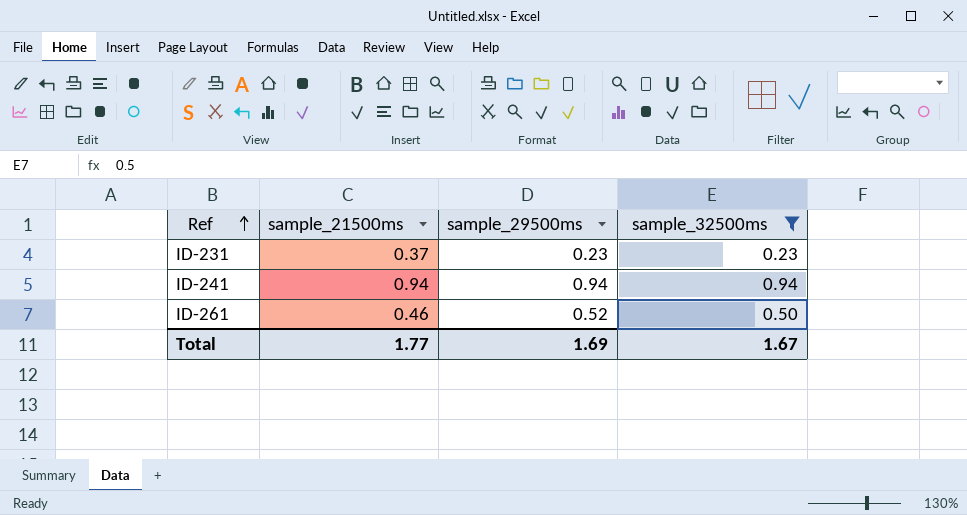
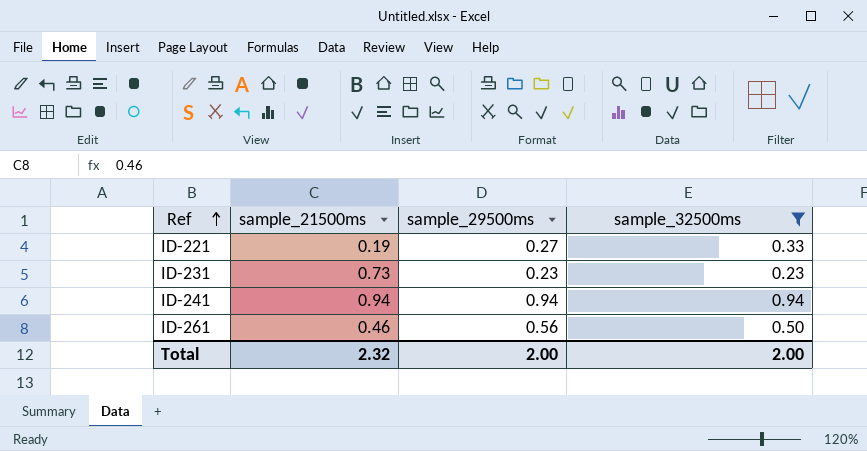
row ID-221: none -> 0.19 | 0.27 | 0.33
ID-231 | sample_21500ms: 0.37 -> 0.73
ID-261 | sample_29500ms: 0.52 -> 0.56
Total | sample_21500ms: 1.77 -> 2.32
Total | sample_29500ms: 1.69 -> 2.00
Total | sample_32500ms: 1.67 -> 2.00

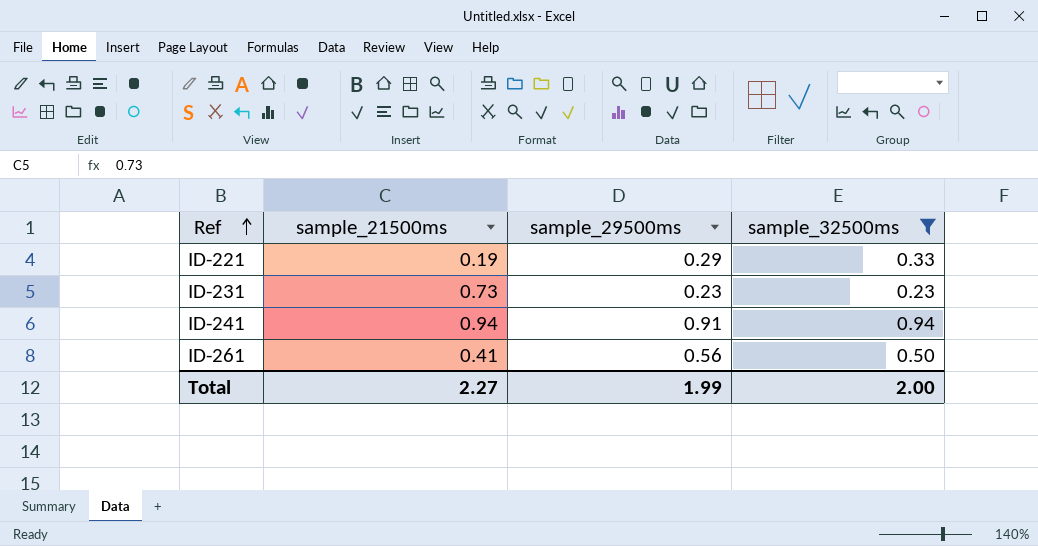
ID-221 | sample_29500ms: 0.27 -> 0.29
ID-241 | sample_29500ms: 0.94 -> 0.91
ID-261 | sample_21500ms: 0.46 -> 0.41
Total | sample_21500ms: 2.32 -> 2.27
Total | sample_29500ms: 2.00 -> 1.99

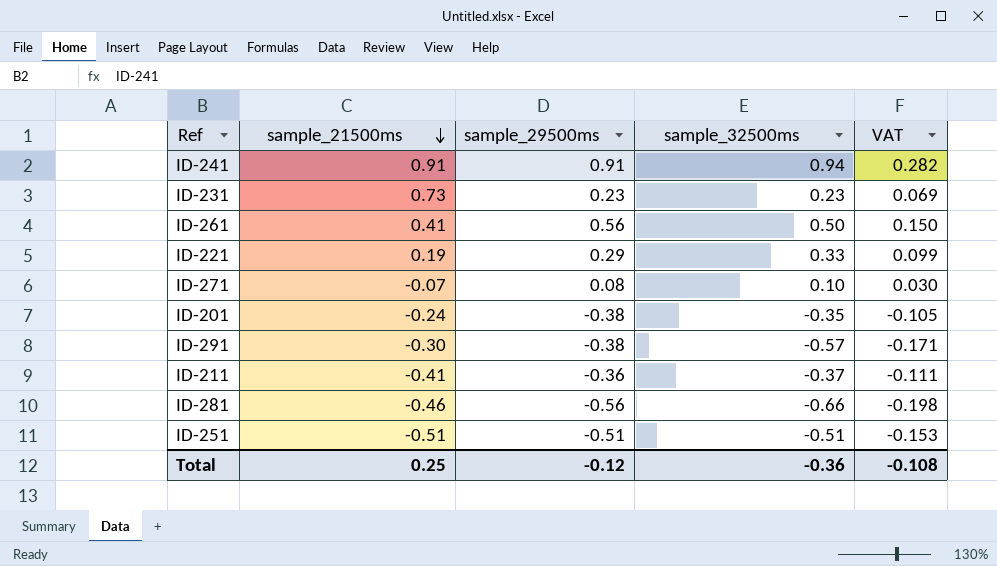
filter: sample_32500ms >= 0.23 -> none
row order: Ref ascending -> sample_21500ms descending
column VAT | formula: none -> [sample_32500ms] * 0.3
ID-241 | sample_21500ms: 0.94 -> 0.91
Total | sample_21500ms: 2.27 -> 0.25
Total | sample_29500ms: 1.99 -> -0.12
Total | sample_32500ms: 2.00 -> -0.36

